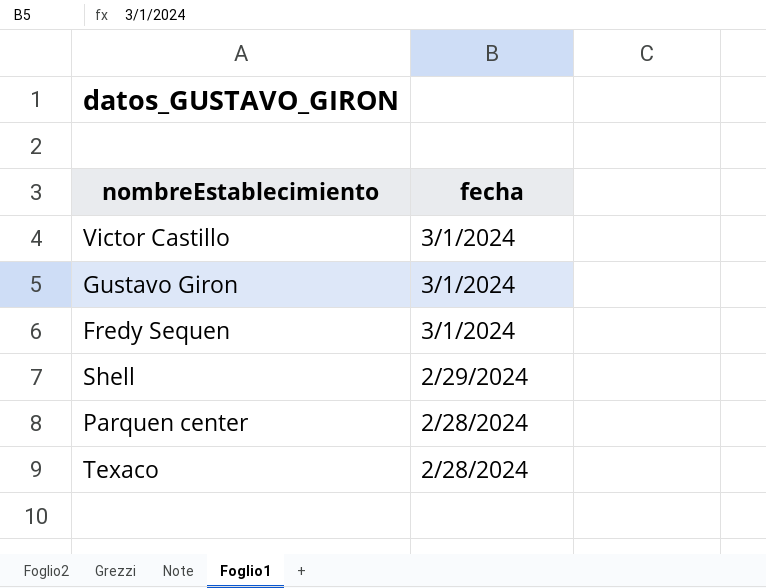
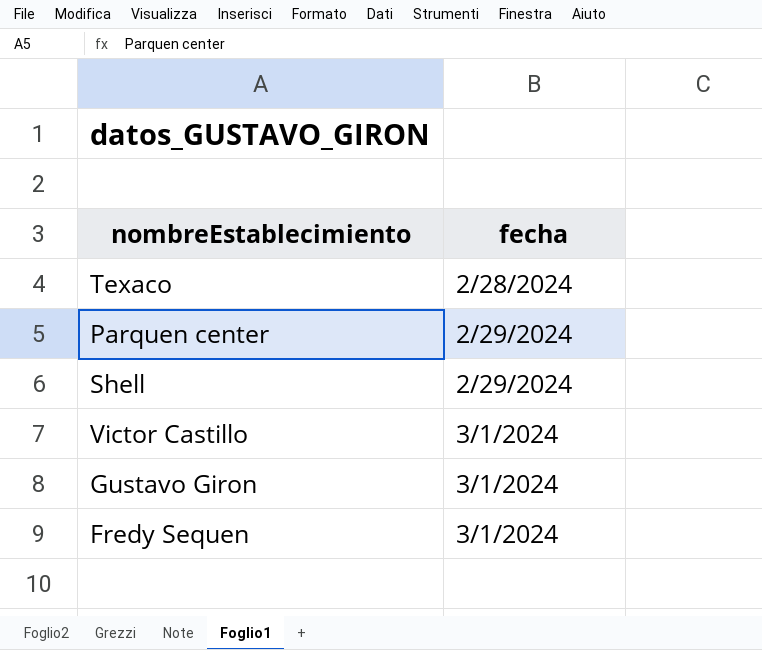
row order: fecha descending -> fecha ascending
Parquen center | fecha: 2/28/2024 -> 2/29/2024

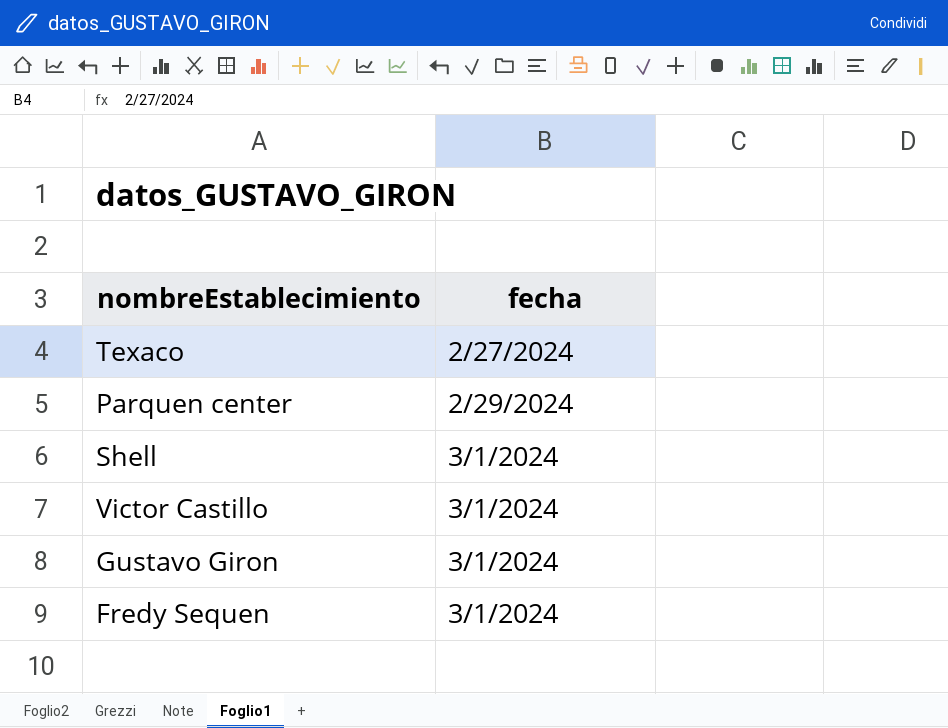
Texaco | fecha: 2/28/2024 -> 2/27/2024
Shell | fecha: 2/29/2024 -> 3/1/2024

